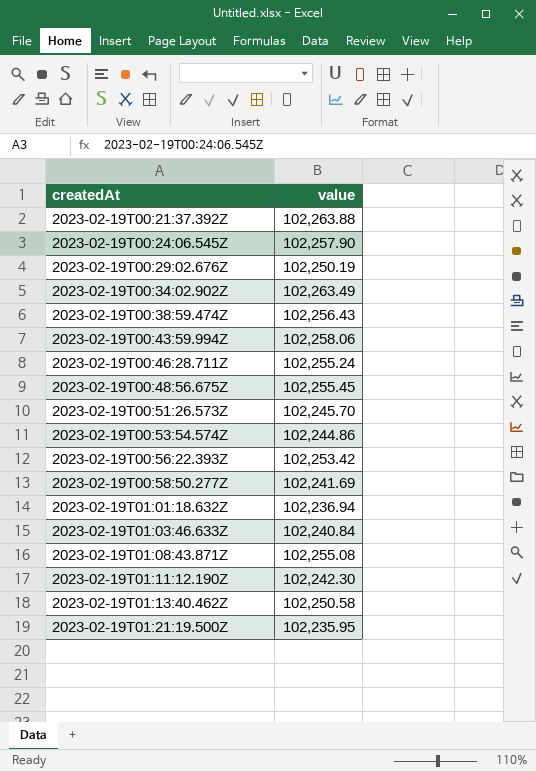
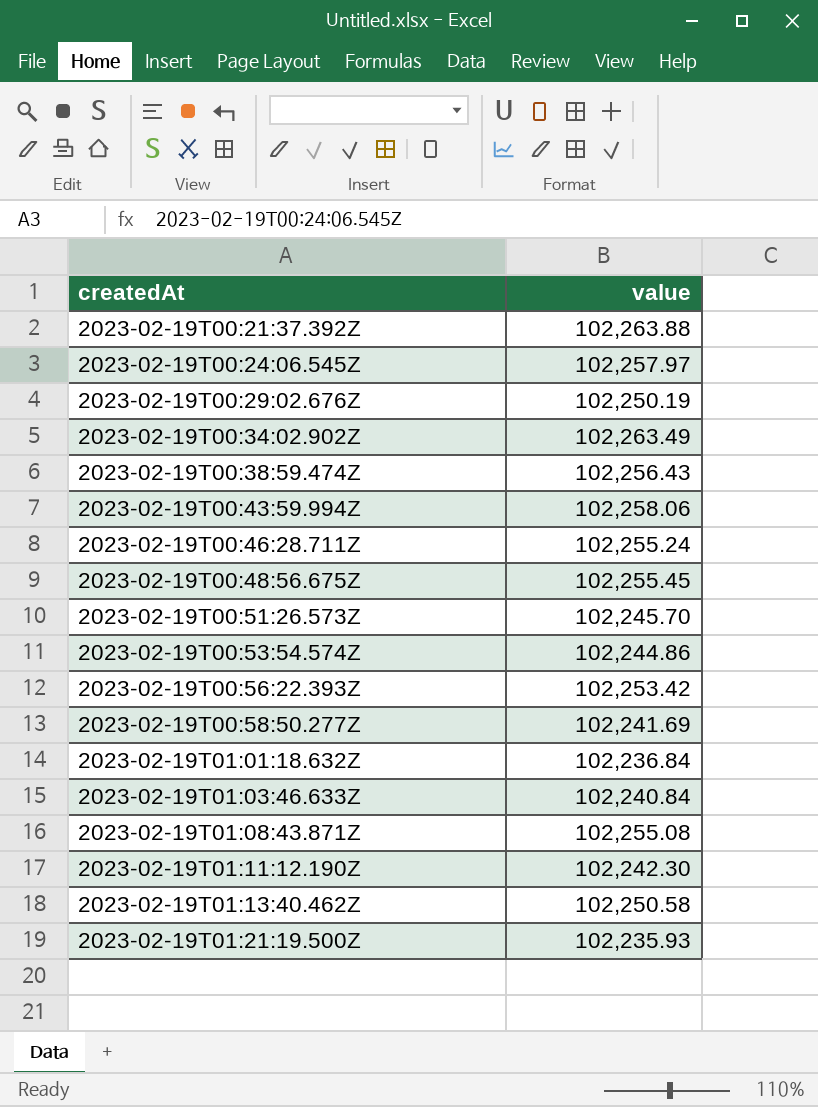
2023-02-19T00:24:06.545Z | value: 102,257.90 -> 102,257.97
2023-02-19T01:01:18.632Z | value: 102,236.94 -> 102,236.84
2023-02-19T01:21:19.500Z | value: 102,235.95 -> 102,235.93

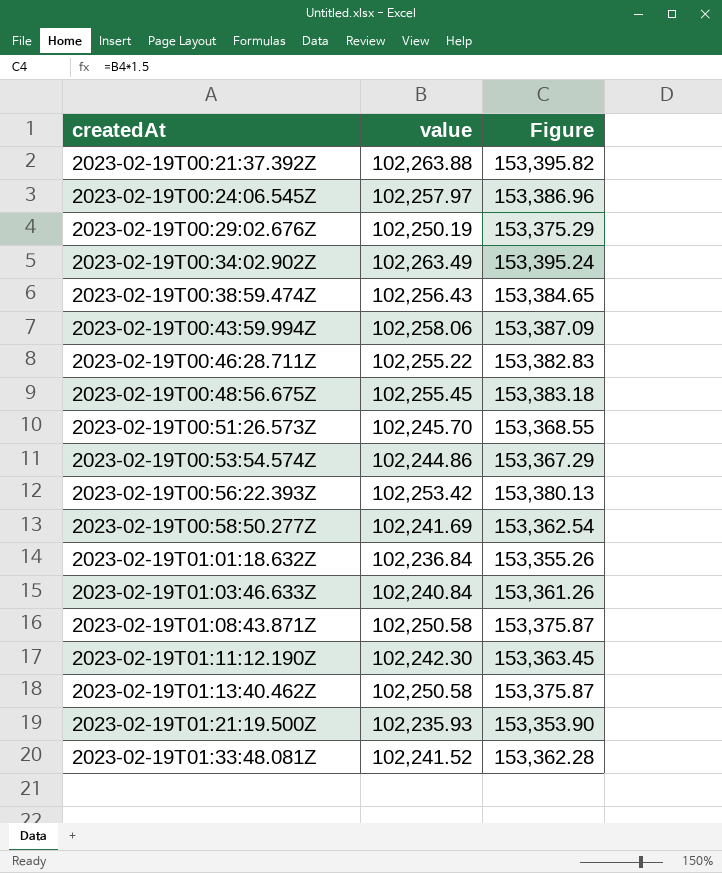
column Figure | formula: none -> [value] * 1.5
2023-02-19T00:46:28.711Z | value: 102,255.24 -> 102,255.22
2023-02-19T01:08:43.871Z | value: 102,255.08 -> 102,250.58
row 2023-02-19T01:33:48.081Z: none -> 102,241.52 | 153,362.28

